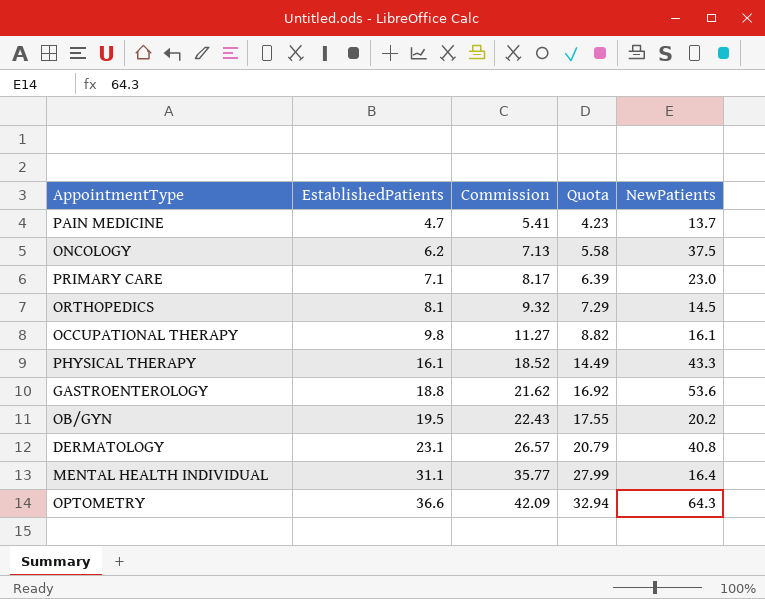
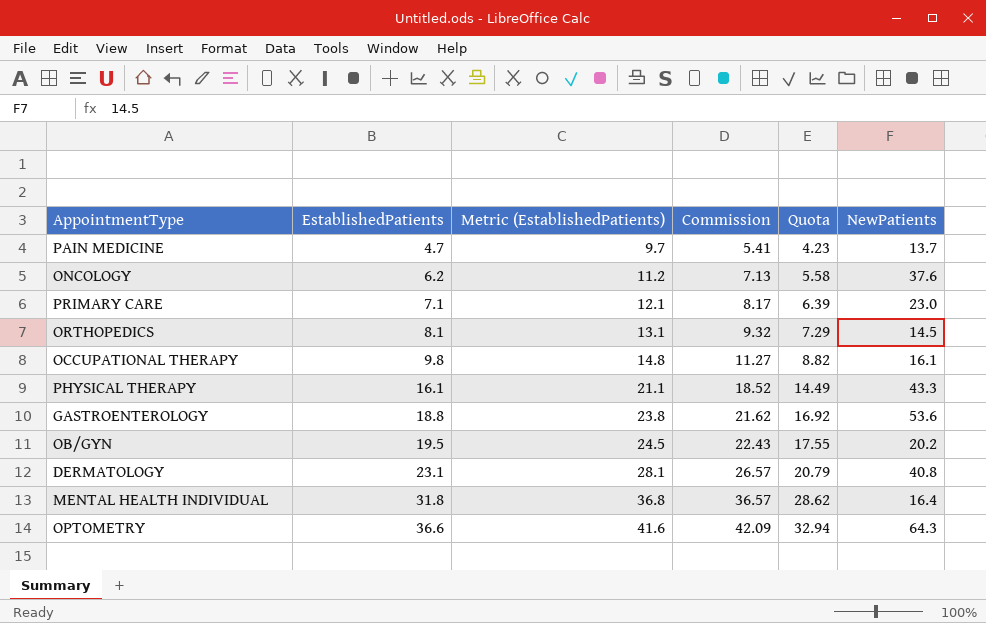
column Metric (EstablishedPatients) | formula: none -> [EstablishedPatients] + 5
ONCOLOGY | NewPatients: 37.5 -> 37.6
MENTAL HEALTH INDIVIDUAL | EstablishedPatients: 31.1 -> 31.8
MENTAL HEALTH INDIVIDUAL | Commission: 35.77 -> 36.57
MENTAL HEALTH INDIVIDUAL | Quota: 27.99 -> 28.62

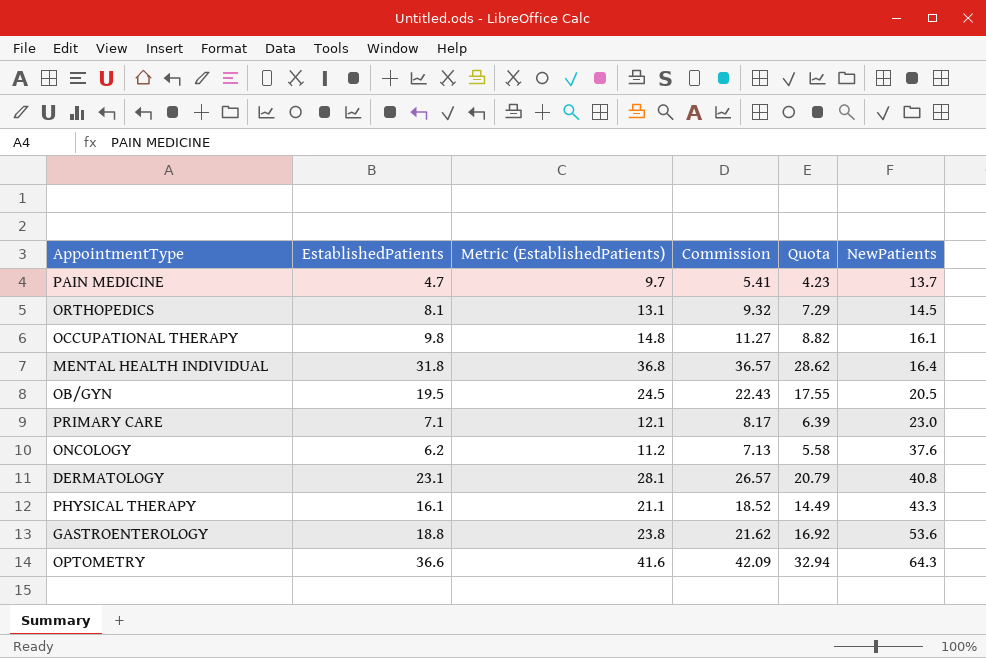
row order: EstablishedPatients ascending -> NewPatients ascending
OB/GYN | NewPatients: 20.2 -> 20.5

